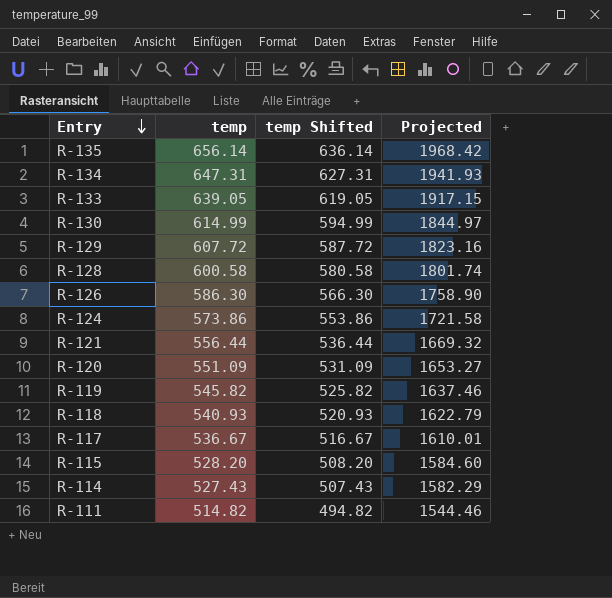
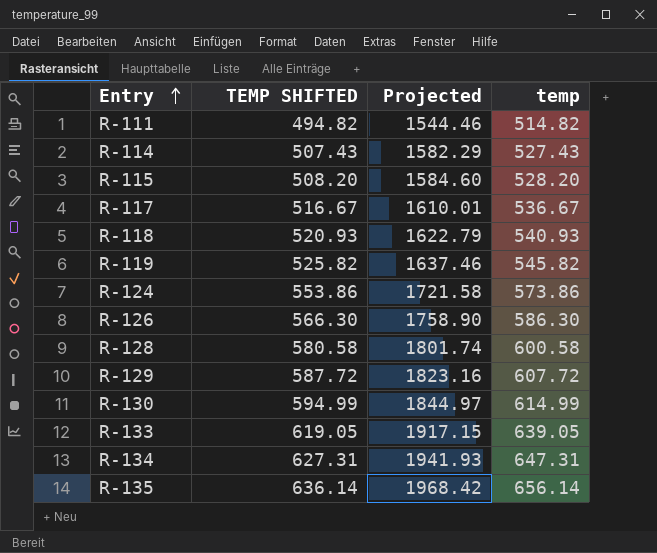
row order: Entry descending -> Entry ascending
column name: temp Shifted -> TEMP SHIFTED
column temp | position: 2 -> 4
row R-121: 556.44 | 536.44 | 1669.32 -> none
row R-120: 551.09 | 531.09 | 1653.27 -> none

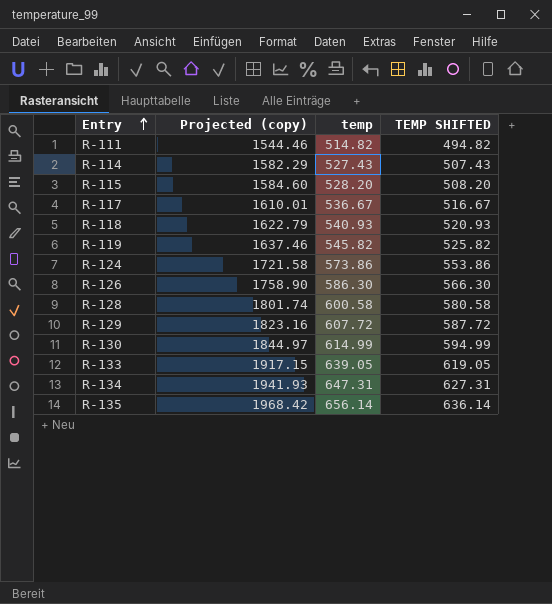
column name: Projected -> Projected (copy)
column TEMP SHIFTED | position: 2 -> 4

